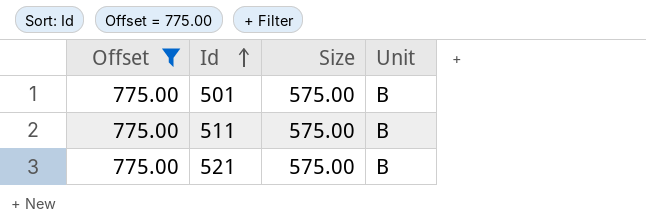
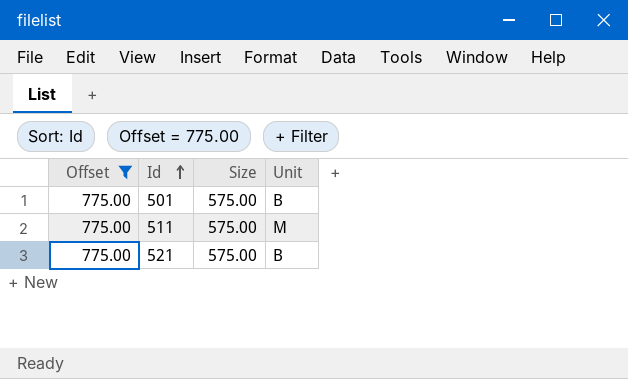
511 | Unit: B -> M

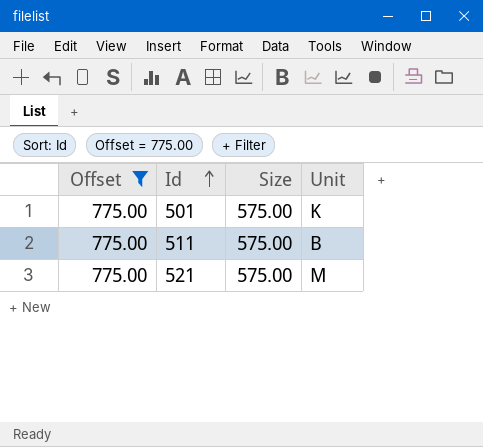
501 | Unit: B -> K
511 | Unit: M -> B
521 | Unit: B -> M

